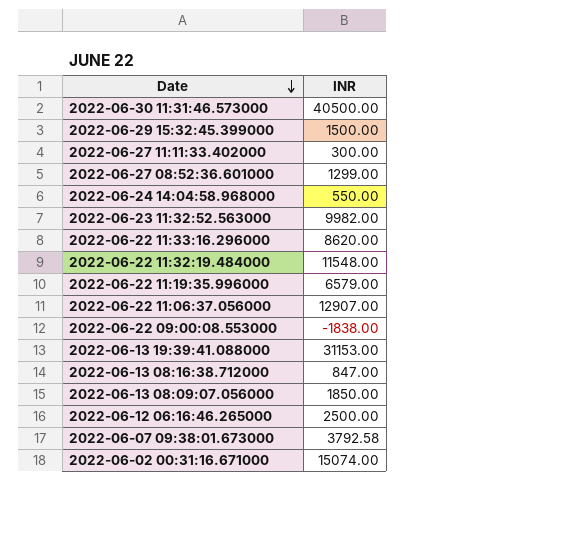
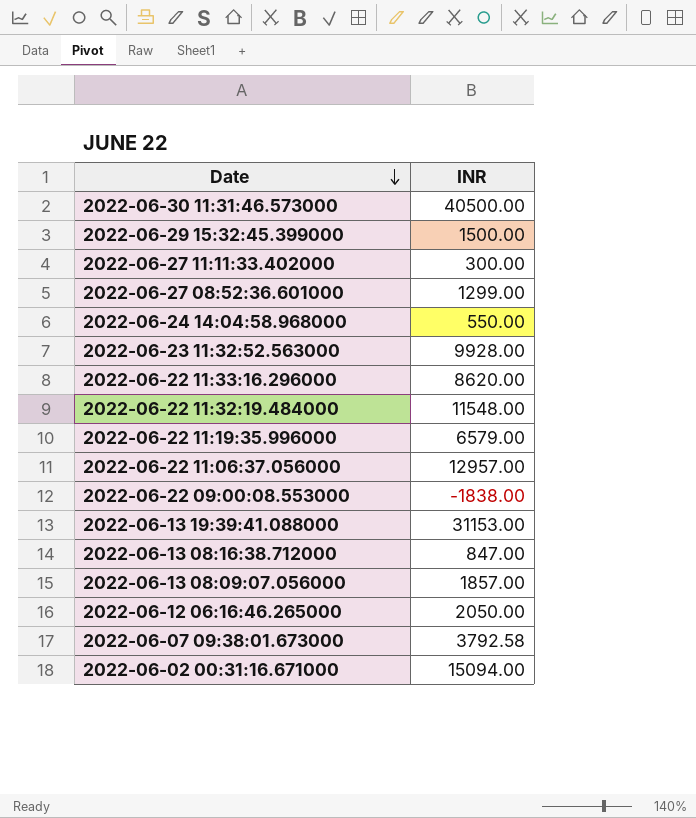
2022-06-23 11:32:52.563000 | INR: 9982.00 -> 9928.00
2022-06-22 11:06:37.056000 | INR: 12907.00 -> 12957.00
2022-06-13 08:09:07.056000 | INR: 1850.00 -> 1857.00
2022-06-12 06:16:46.265000 | INR: 2500.00 -> 2050.00
2022-06-02 00:31:16.671000 | INR: 15074.00 -> 15094.00

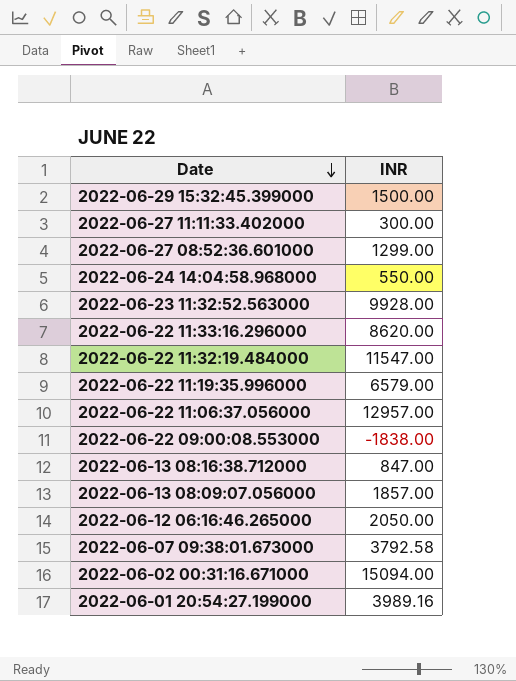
row 2022-06-30 11:31:46.573000: 40500.00 -> none
row 2022-06-13 19:39:41.088000: 31153.00 -> none
2022-06-22 11:32:19.484000 | INR: 11548.00 -> 11547.00
row 2022-06-01 20:54:27.199000: none -> 3989.16

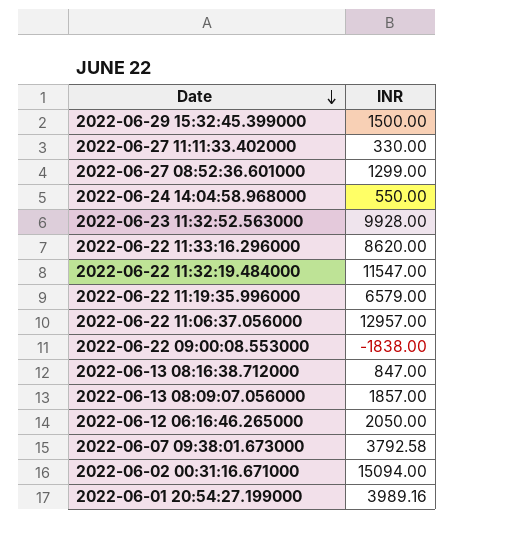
2022-06-27 11:11:33.402000 | INR: 300.00 -> 330.00

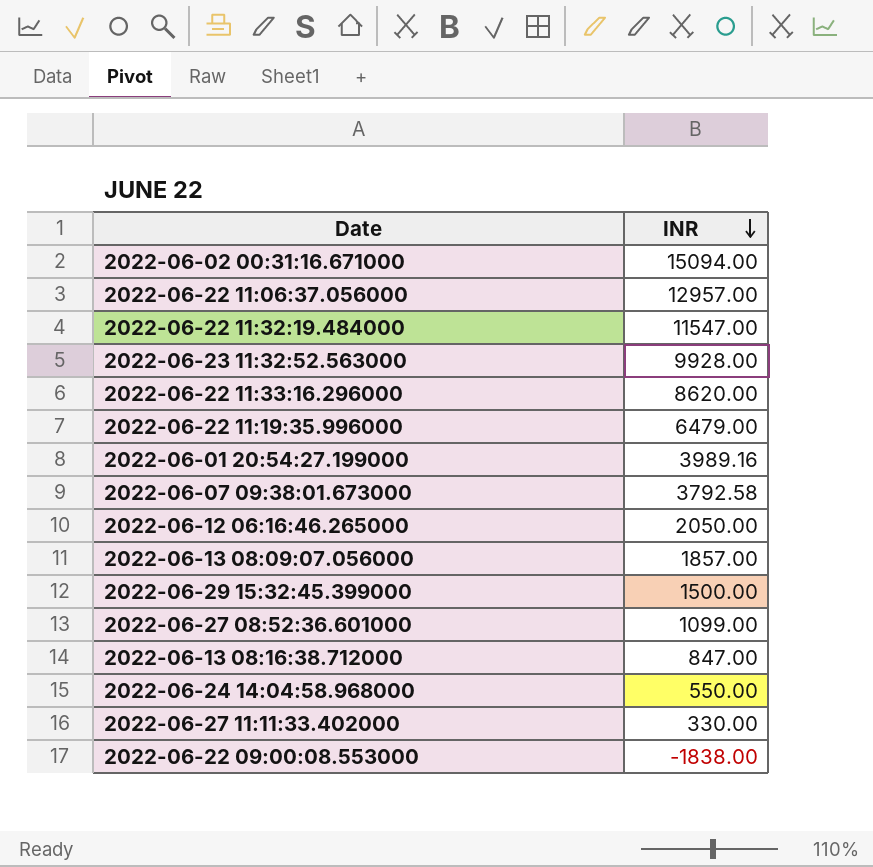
row order: Date descending -> INR descending
2022-06-22 11:19:35.996000 | INR: 6579.00 -> 6479.00
2022-06-27 08:52:36.601000 | INR: 1299.00 -> 1099.00

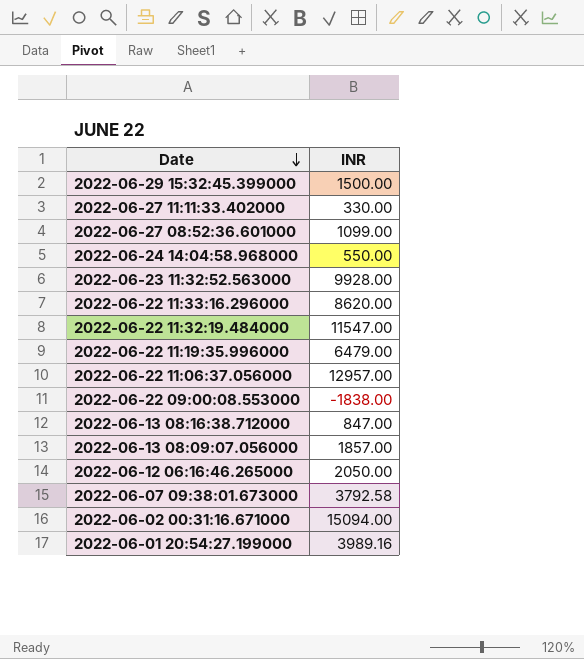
row order: INR descending -> Date descending

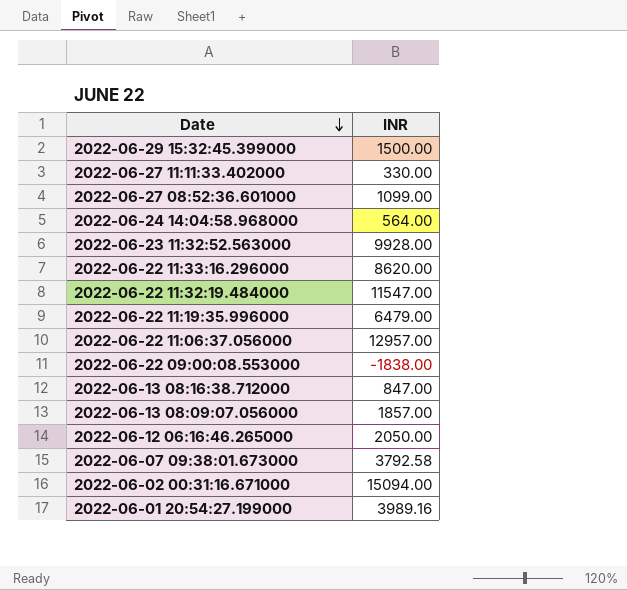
2022-06-24 14:04:58.968000 | INR: 550.00 -> 564.00

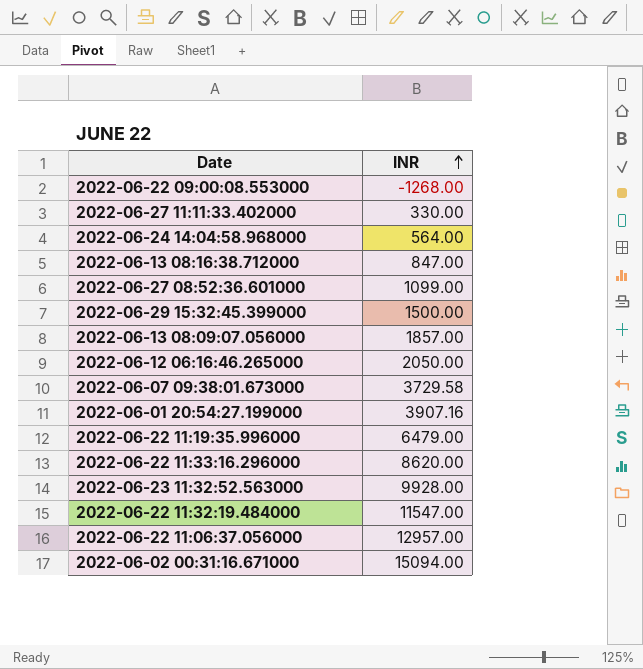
row order: Date descending -> INR ascending
2022-06-22 09:00:08.553000 | INR: -1838.00 -> -1268.00
2022-06-07 09:38:01.673000 | INR: 3792.58 -> 3729.58
2022-06-01 20:54:27.199000 | INR: 3989.16 -> 3907.16

